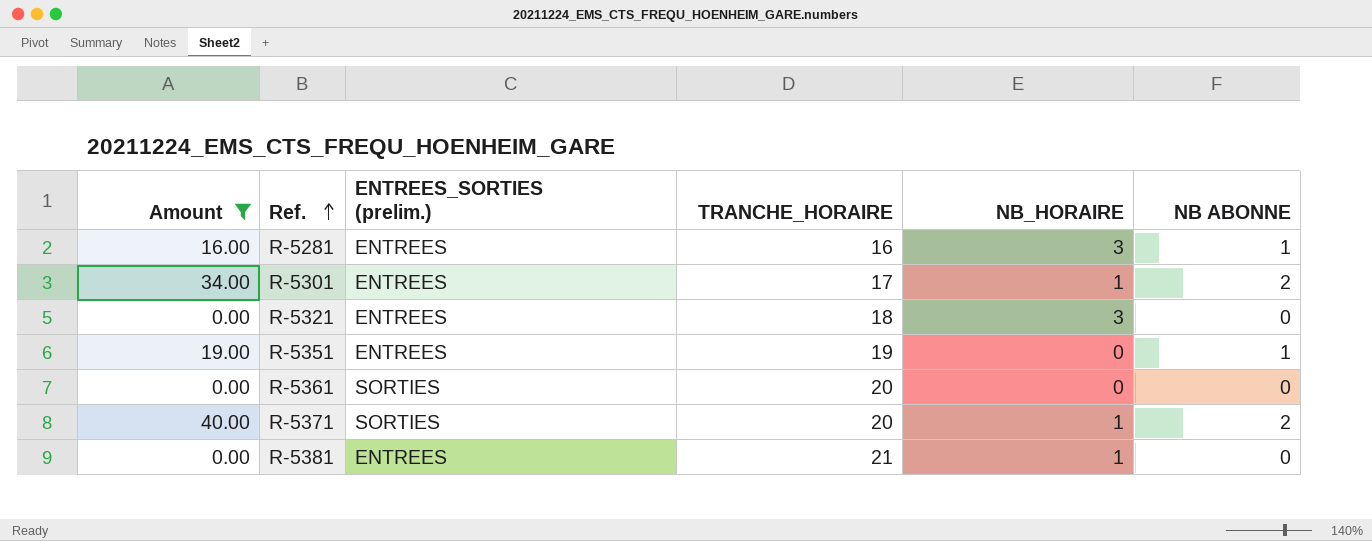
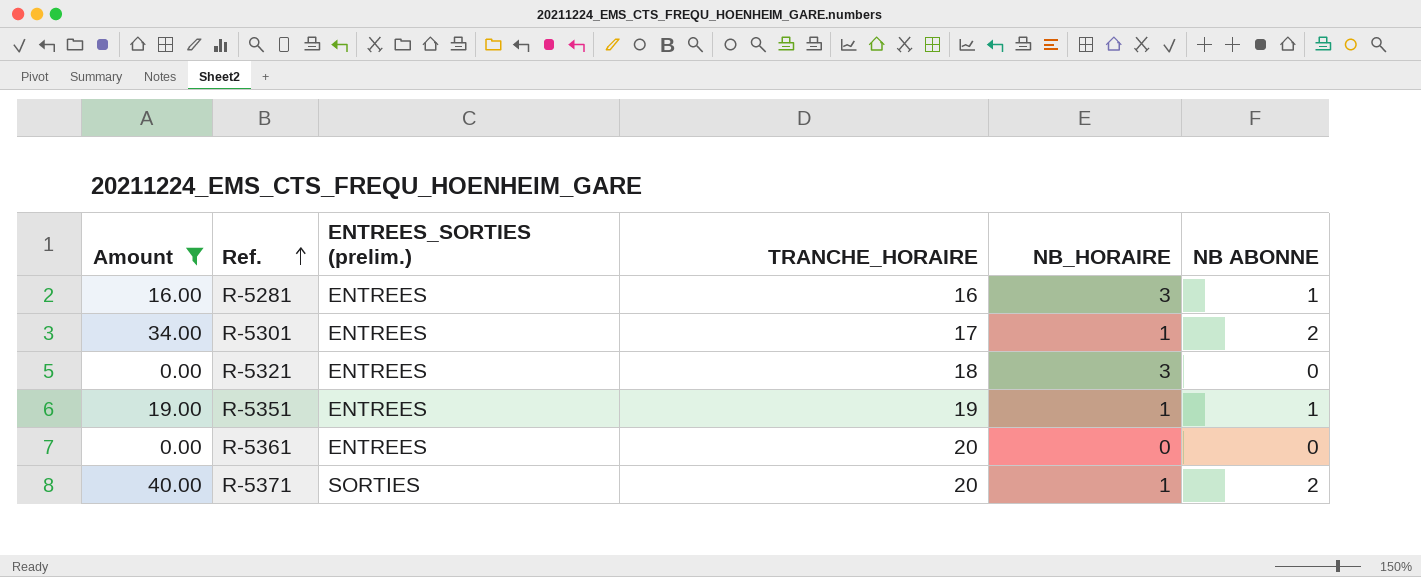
row R-5381: 0.00 | ENTREES | 21 | 1 | 0 -> none
R-5351 | NB_HORAIRE: 0 -> 1
R-5361 | ENTREES_SORTIES (prelim.): SORTIES -> ENTREES

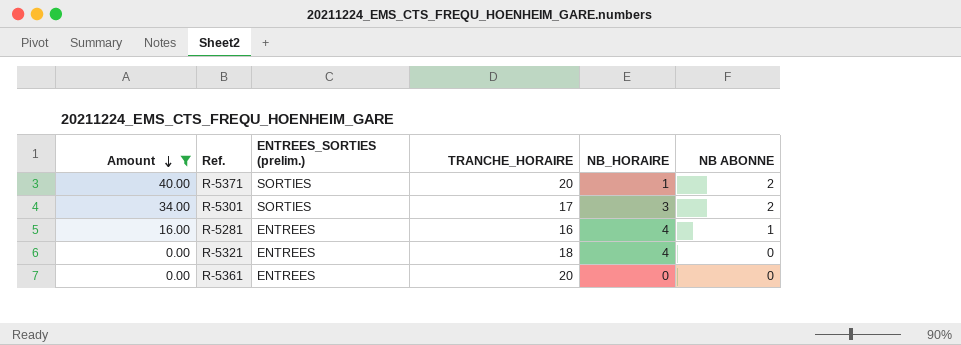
row order: Ref. ascending -> Amount descending
row R-5351: 19.00 | ENTREES | 19 | 1 | 1 -> none
R-5301 | ENTREES_SORTIES (prelim.): ENTREES -> SORTIES
R-5301 | NB_HORAIRE: 1 -> 3
R-5281 | NB_HORAIRE: 3 -> 4
R-5321 | NB_HORAIRE: 3 -> 4

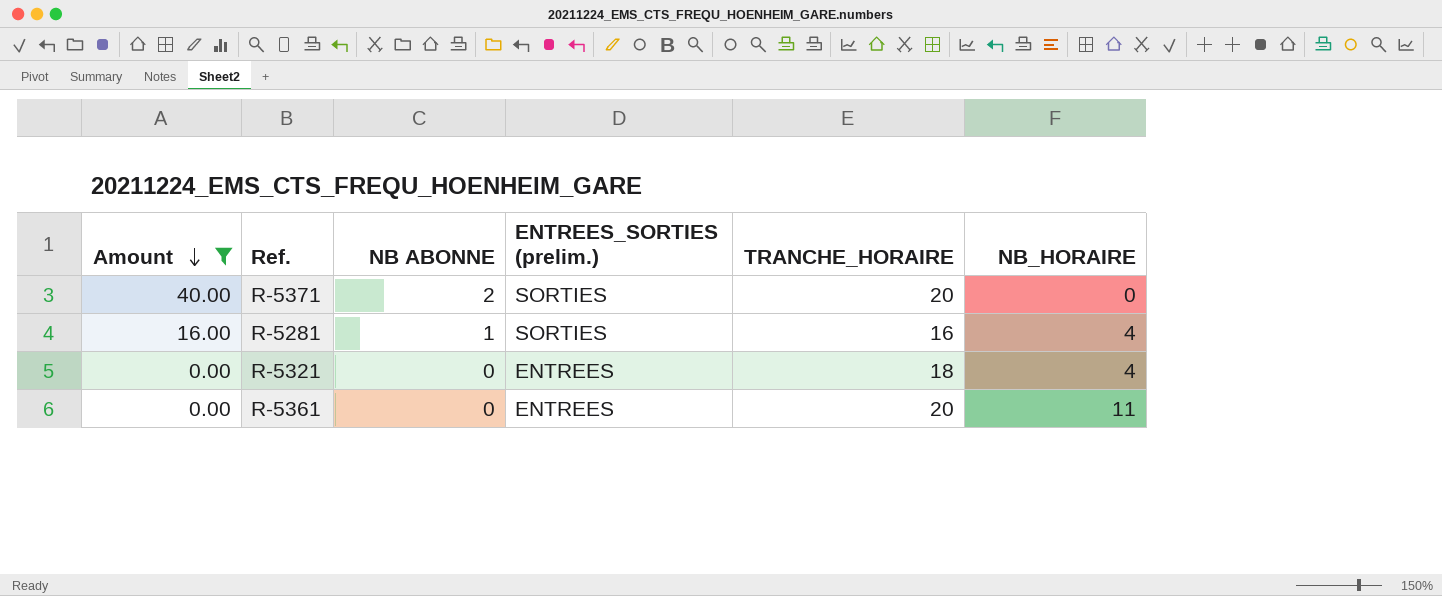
column NB ABONNE | position: 6 -> 3
row R-5301: 34.00 | SORTIES | 17 | 3 | 2 -> none
R-5371 | NB_HORAIRE: 1 -> 0
R-5281 | ENTREES_SORTIES (prelim.): ENTREES -> SORTIES
R-5361 | NB_HORAIRE: 0 -> 11

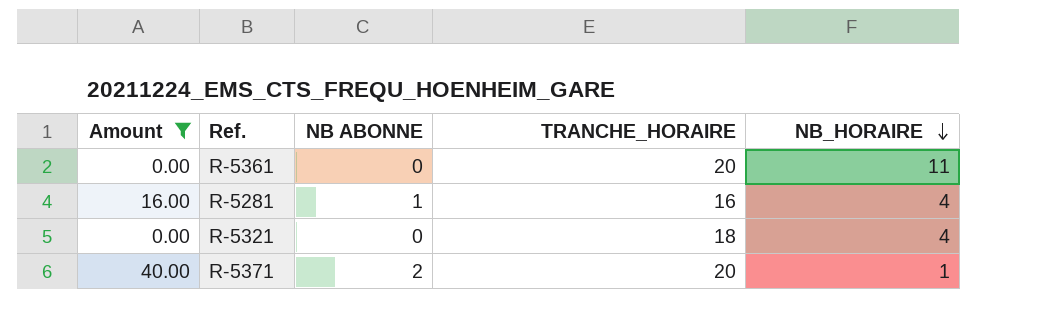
row order: Amount descending -> NB_HORAIRE descending
column ENTREES_SORTIES (prelim.) | position: 4 -> none
R-5371 | NB_HORAIRE: 0 -> 1

